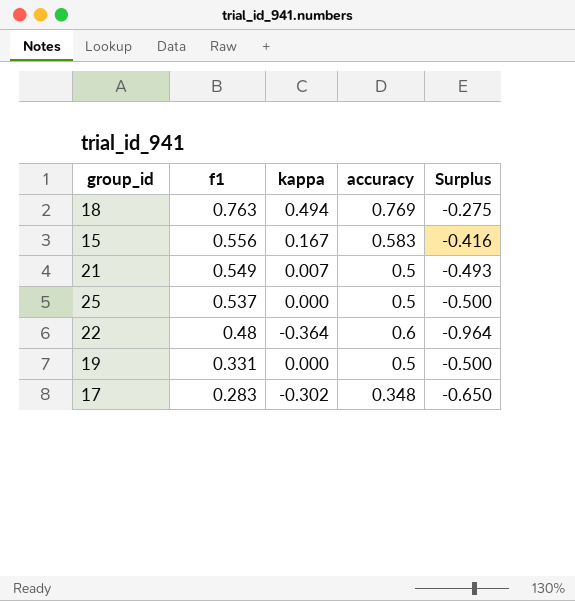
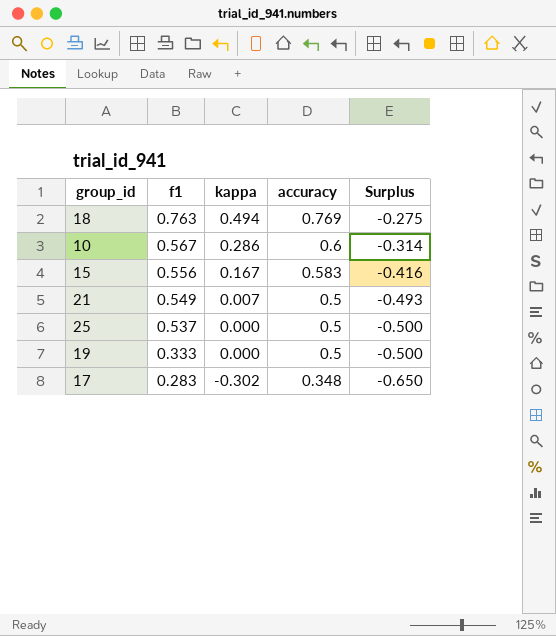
row 22: 0.48 | -0.364 | 0.6 | -0.964 -> none
row 10: none -> 0.567 | 0.286 | 0.6 | -0.314
19 | f1: 0.331 -> 0.333

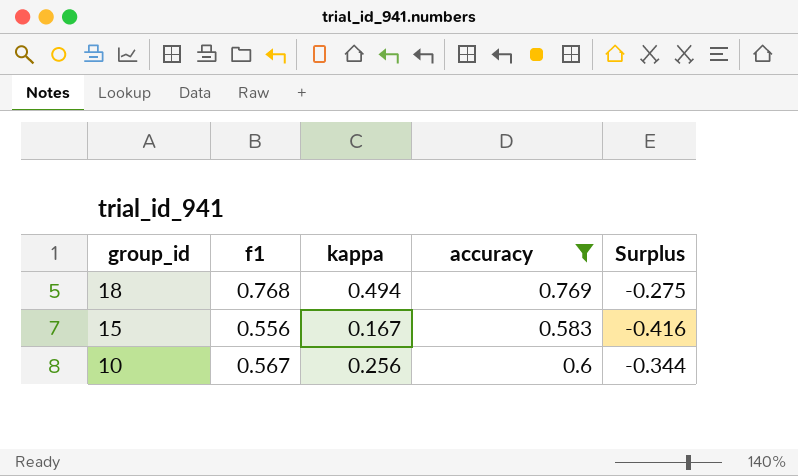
filter: none -> accuracy >= 0.583
row order: f1 descending -> group_id descending
18 | f1: 0.763 -> 0.768
10 | kappa: 0.286 -> 0.256
10 | Surplus: -0.314 -> -0.344

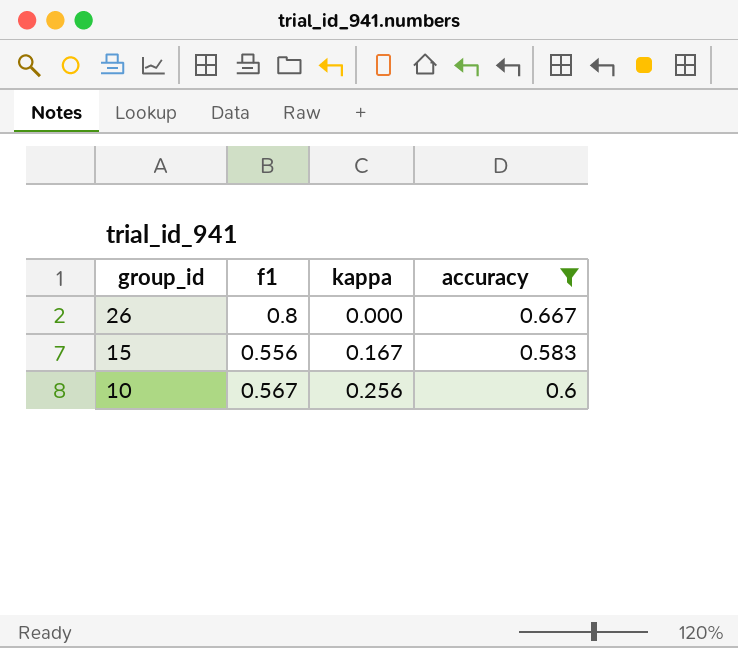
column Surplus | formula: [kappa] - [accuracy] -> none
row 18: 0.768 | 0.494 | 0.769 | -0.275 -> none
row 26: none -> 0.8 | 0.000 | 0.667

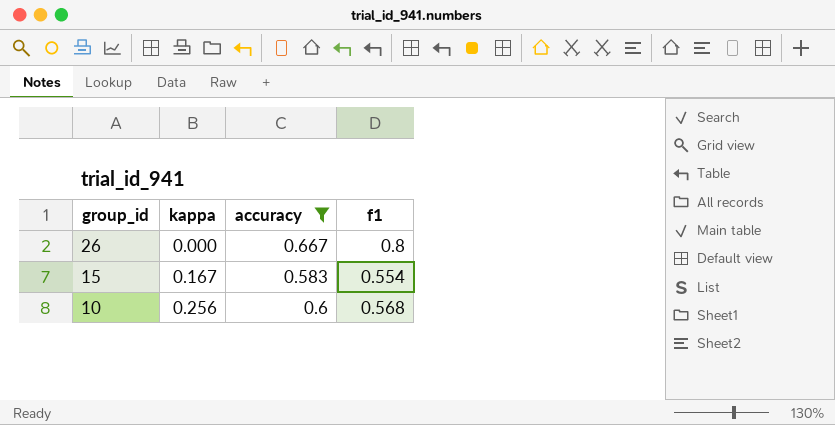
column f1 | position: 2 -> 4
15 | f1: 0.556 -> 0.554
10 | f1: 0.567 -> 0.568

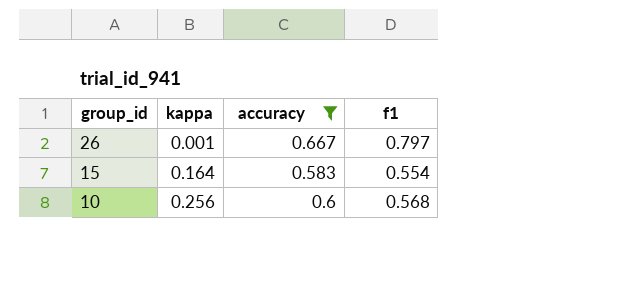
26 | kappa: 0.000 -> 0.001
26 | f1: 0.8 -> 0.797
15 | kappa: 0.167 -> 0.164

